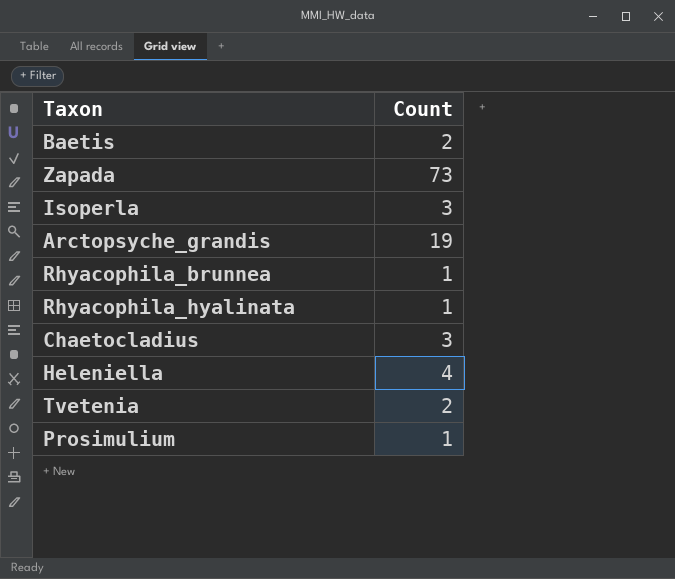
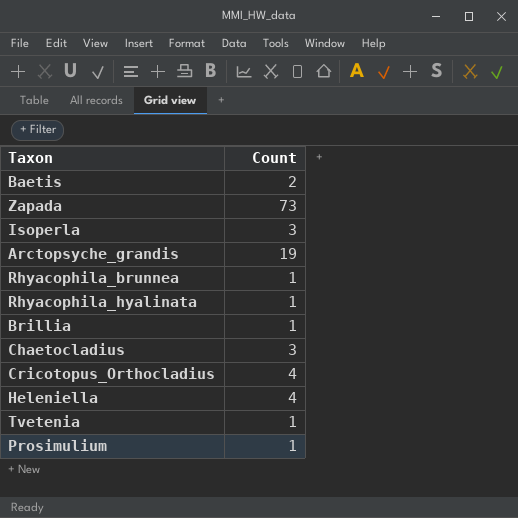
row Brillia: none -> 1
row Cricotopus_Orthocladius: none -> 4
Tvetenia | Count: 2 -> 1

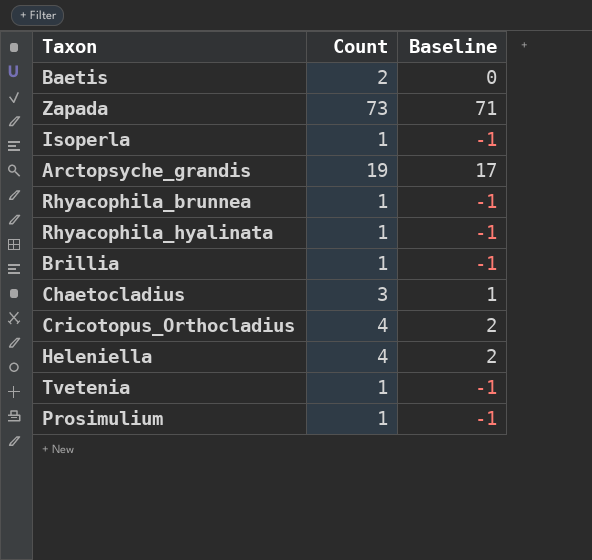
column Baseline | formula: none -> [Count] - 2
Isoperla | Count: 3 -> 1

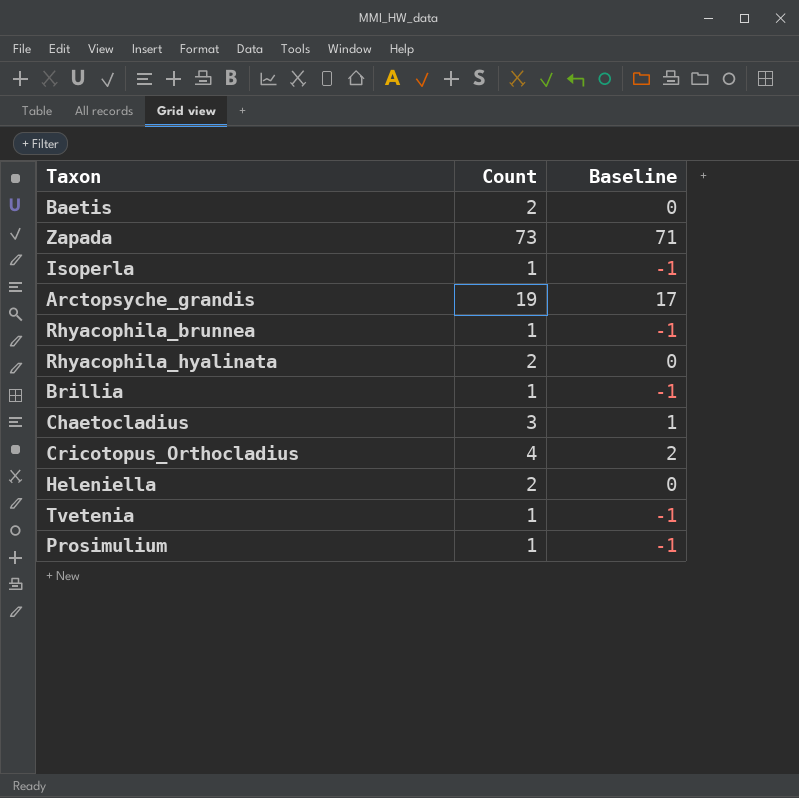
Rhyacophila_hyalinata | Count: 1 -> 2
Rhyacophila_hyalinata | Baseline: -1 -> 0
Heleniella | Count: 4 -> 2
Heleniella | Baseline: 2 -> 0

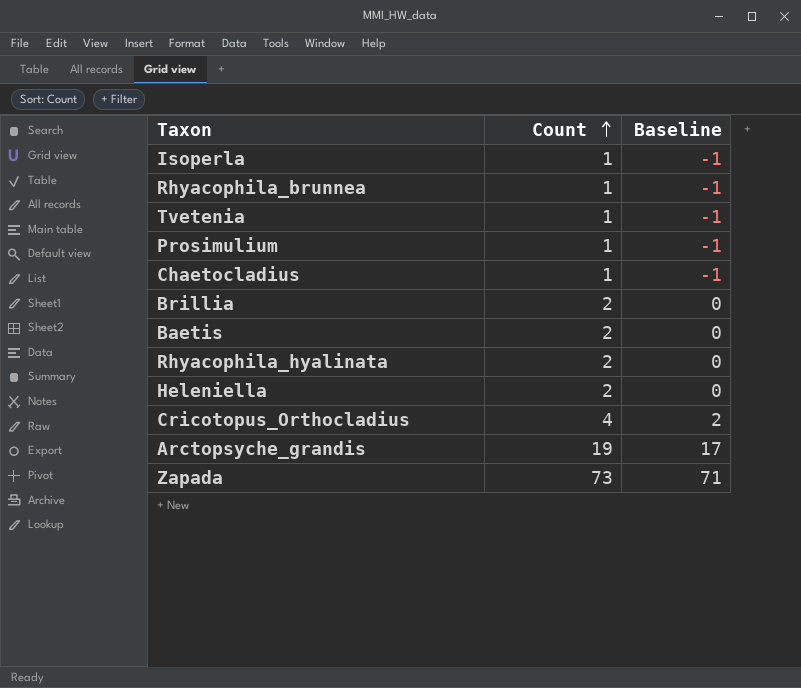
row order: none -> Count ascending
Chaetocladius | Count: 3 -> 1
Chaetocladius | Baseline: 1 -> -1
Brillia | Count: 1 -> 2
Brillia | Baseline: -1 -> 0

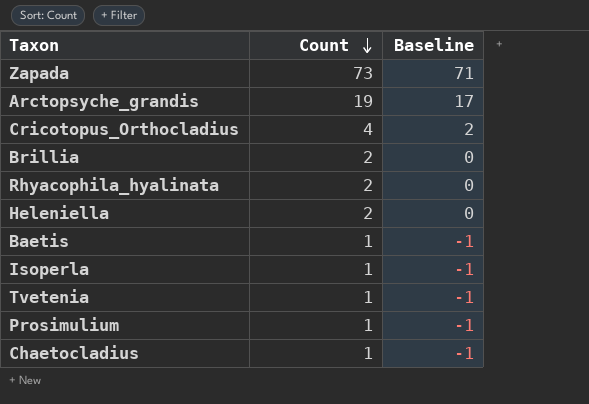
row order: Count ascending -> Count descending
row Rhyacophila_brunnea: 1 | -1 -> none
Baetis | Count: 2 -> 1
Baetis | Baseline: 0 -> -1

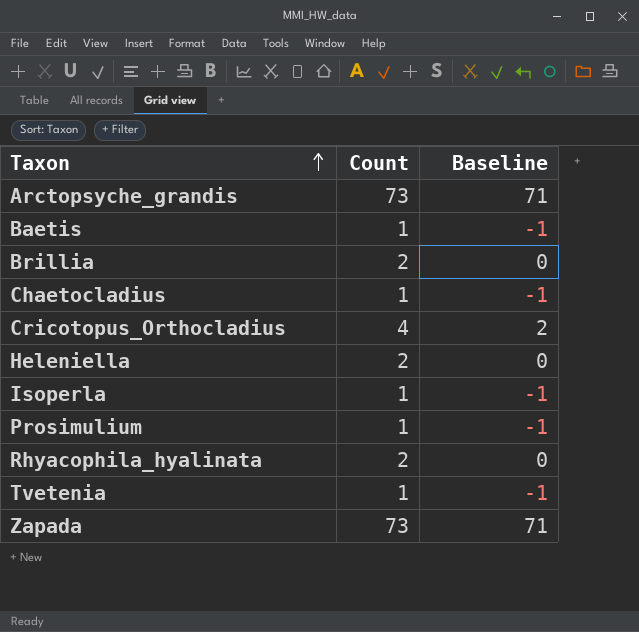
row order: Count descending -> Taxon ascending
Arctopsyche_grandis | Count: 19 -> 73
Arctopsyche_grandis | Baseline: 17 -> 71

